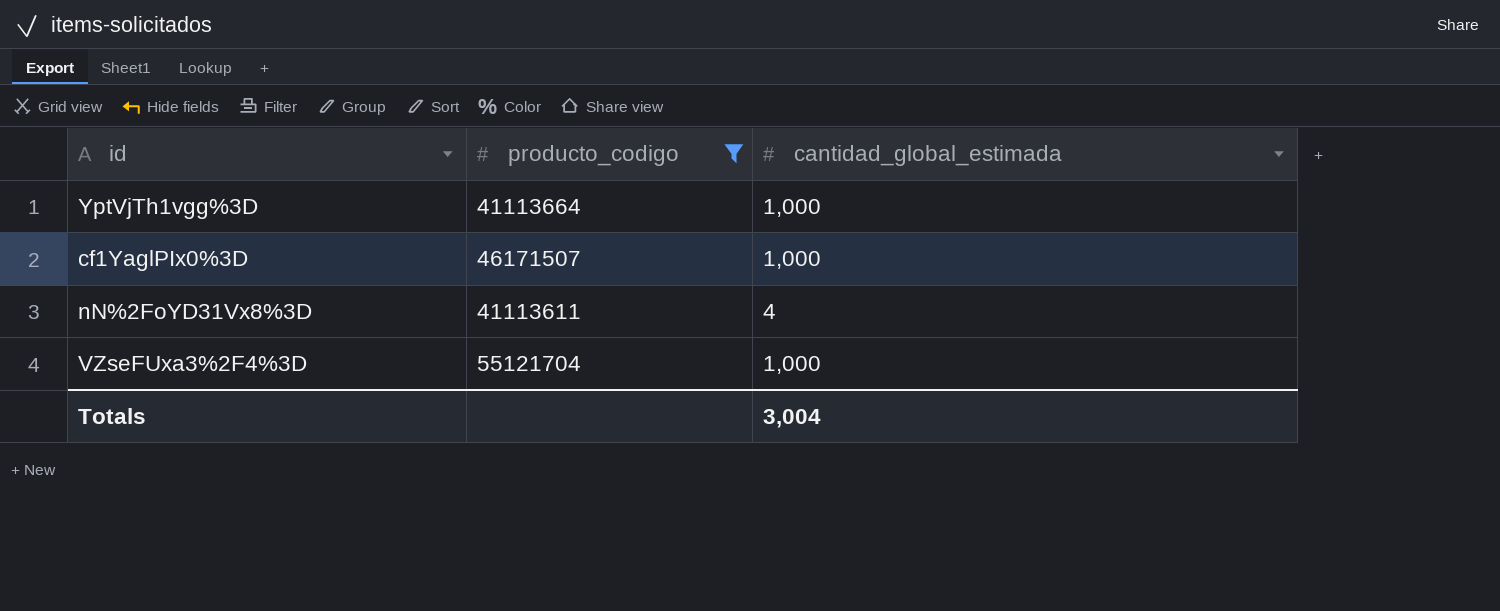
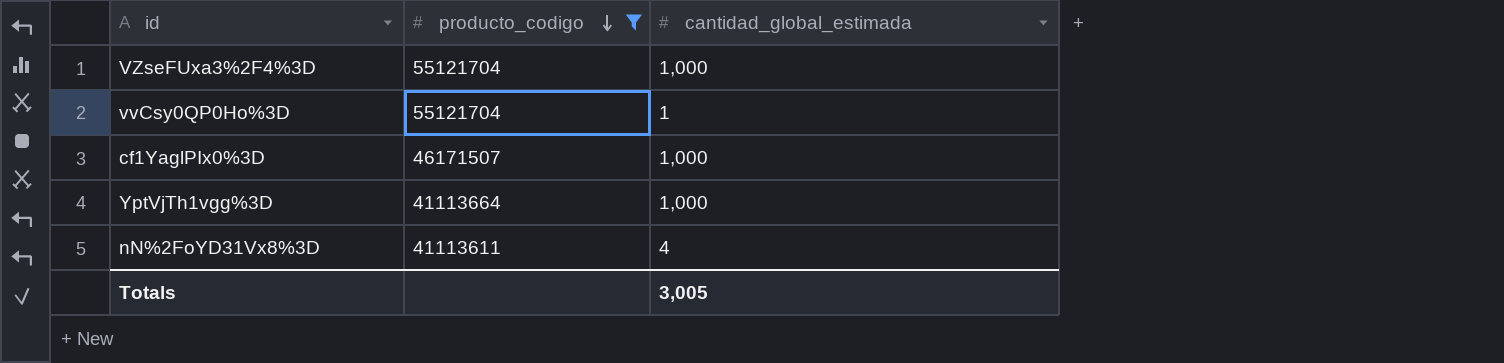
row order: none -> producto_codigo descending
row vvCsy0QP0Ho%3D: none -> 55121704 | 1
Totals | cantidad_global_estimada: 3,004 -> 3,005

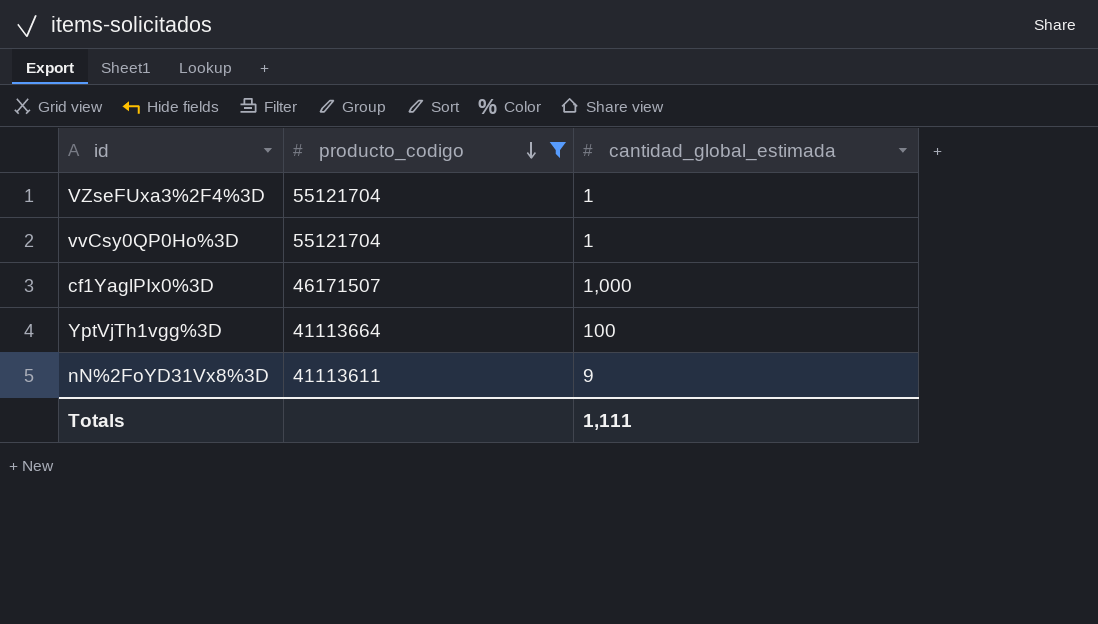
VZseFUxa3%2F4%3D | cantidad_global_estimada: 1,000 -> 1
YptVjTh1vgg%3D | cantidad_global_estimada: 1,000 -> 100
nN%2FoYD31Vx8%3D | cantidad_global_estimada: 4 -> 9
Totals | cantidad_global_estimada: 3,005 -> 1,111

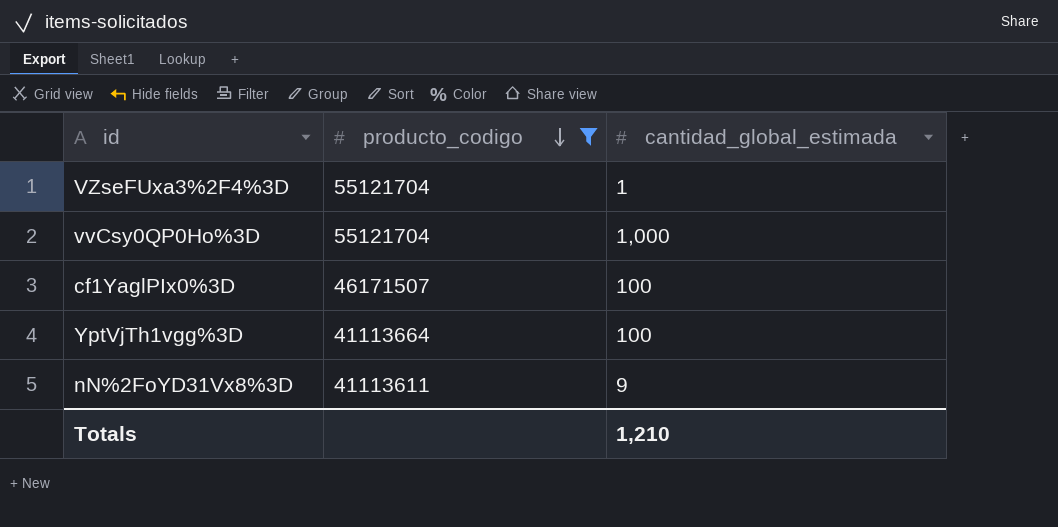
vvCsy0QP0Ho%3D | cantidad_global_estimada: 1 -> 1,000
cf1YaglPIx0%3D | cantidad_global_estimada: 1,000 -> 100
Totals | cantidad_global_estimada: 1,111 -> 1,210

